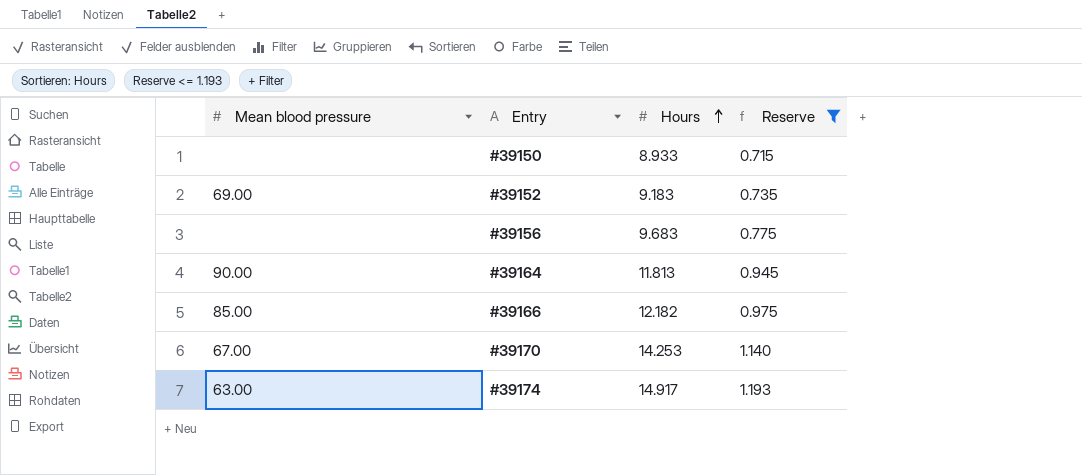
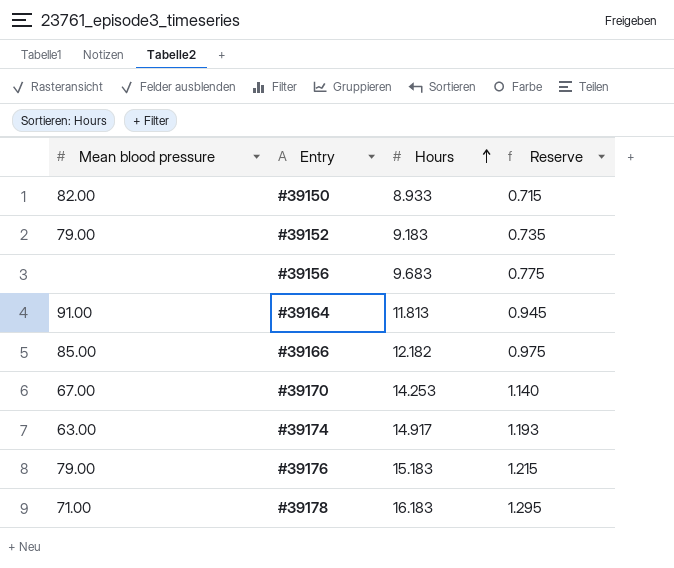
filter: Reserve <= 1.193 -> none
#39150 | Mean blood pressure: none -> 82.00
#39152 | Mean blood pressure: 69.00 -> 79.00
#39164 | Mean blood pressure: 90.00 -> 91.00

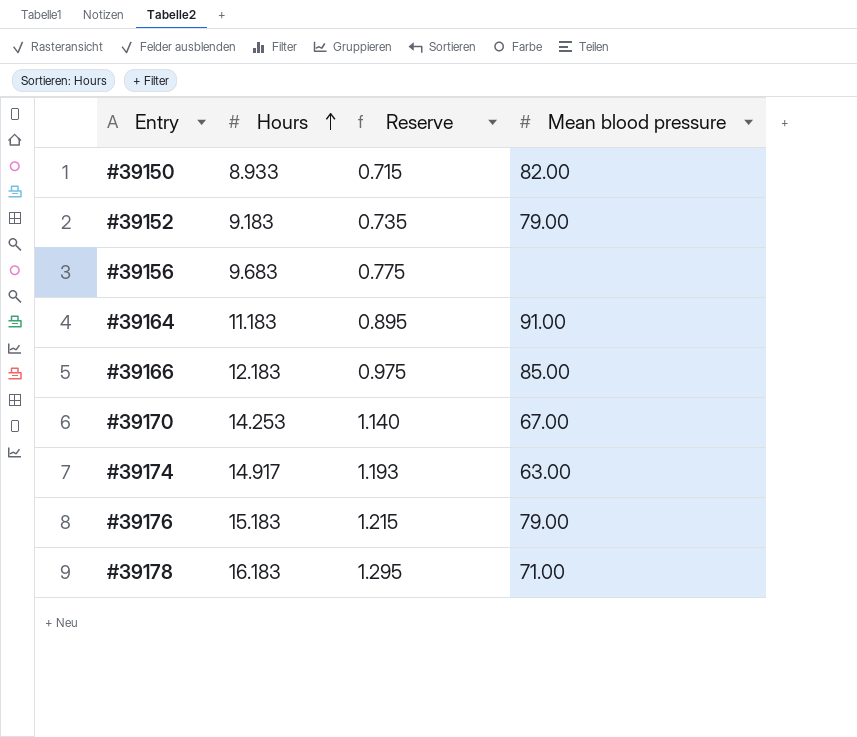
column Mean blood pressure | position: 1 -> 4
#39164 | Hours: 11.813 -> 11.183
#39164 | Reserve: 0.945 -> 0.895
#39166 | Hours: 12.182 -> 12.183

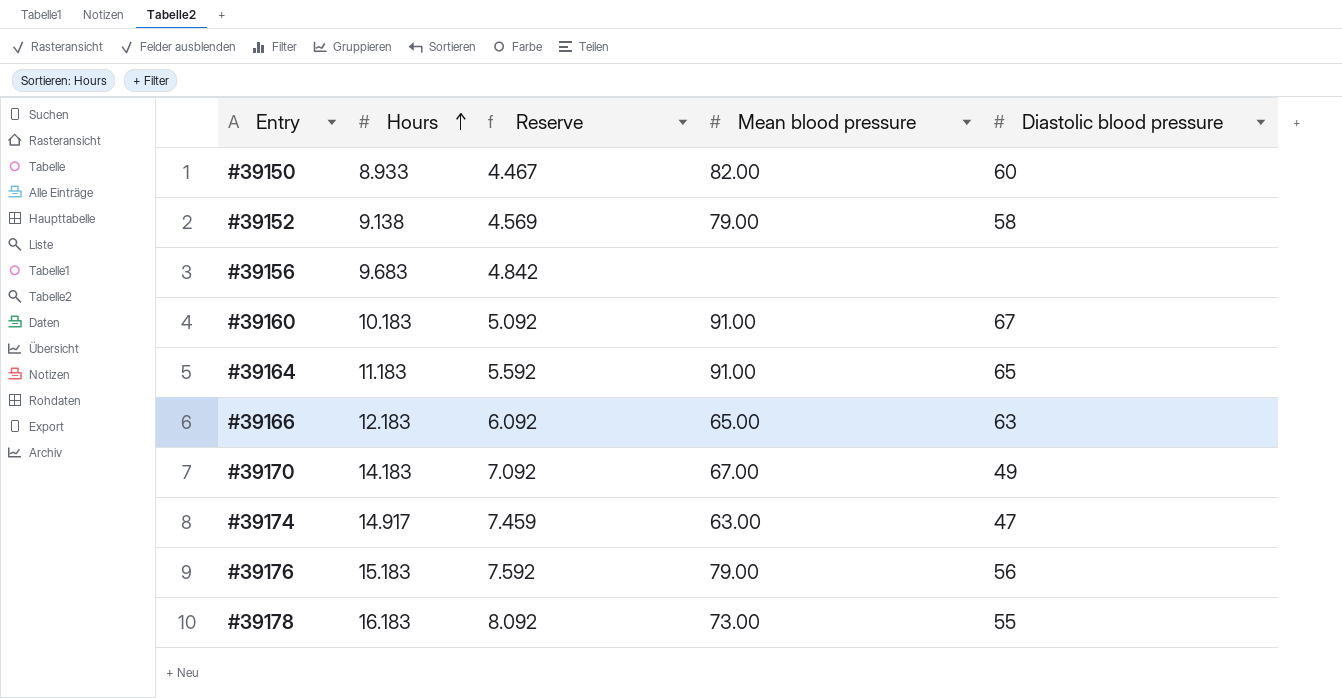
column Reserve | formula: [Hours] * 0.08 -> [Hours] * 0.5
column Diastolic blood pressure | position: none -> 5
#39152 | Hours: 9.183 -> 9.138
row #39160: none -> 10.183 | 5.092 | 91.00 | 67
#39166 | Mean blood pressure: 85.00 -> 65.00
#39170 | Hours: 14.253 -> 14.183
#39178 | Mean blood pressure: 71.00 -> 73.00

